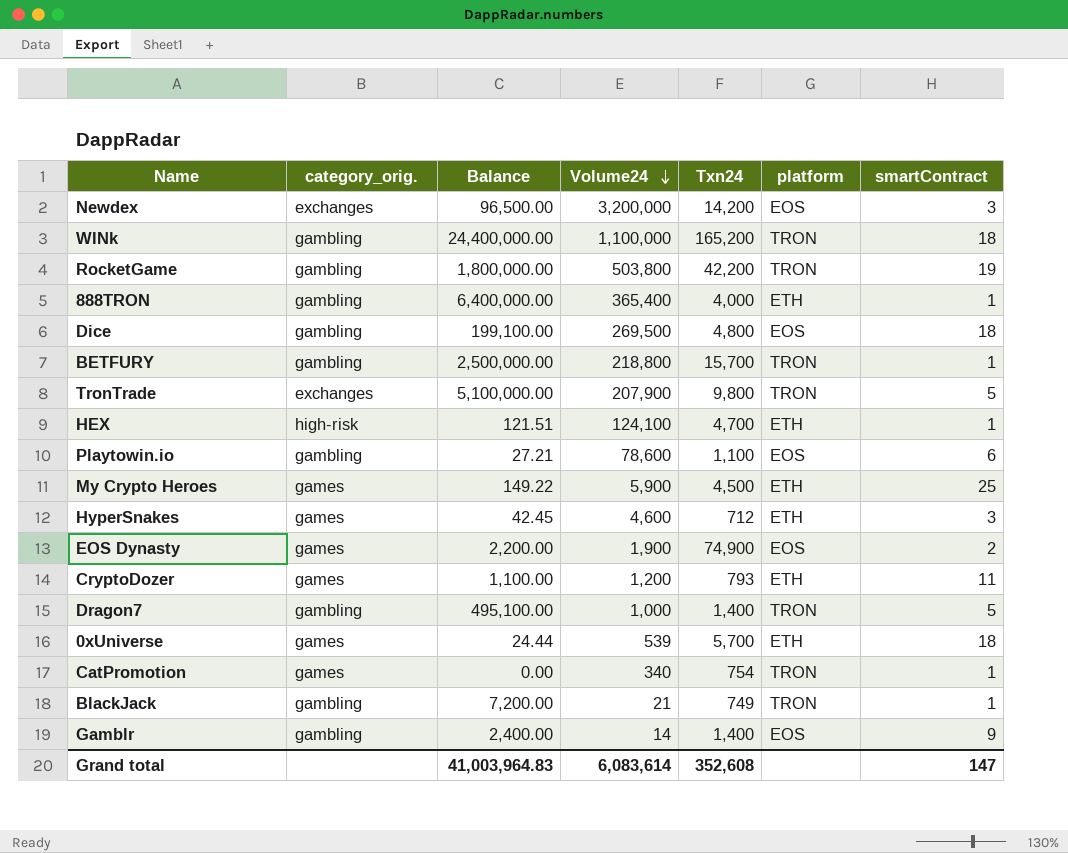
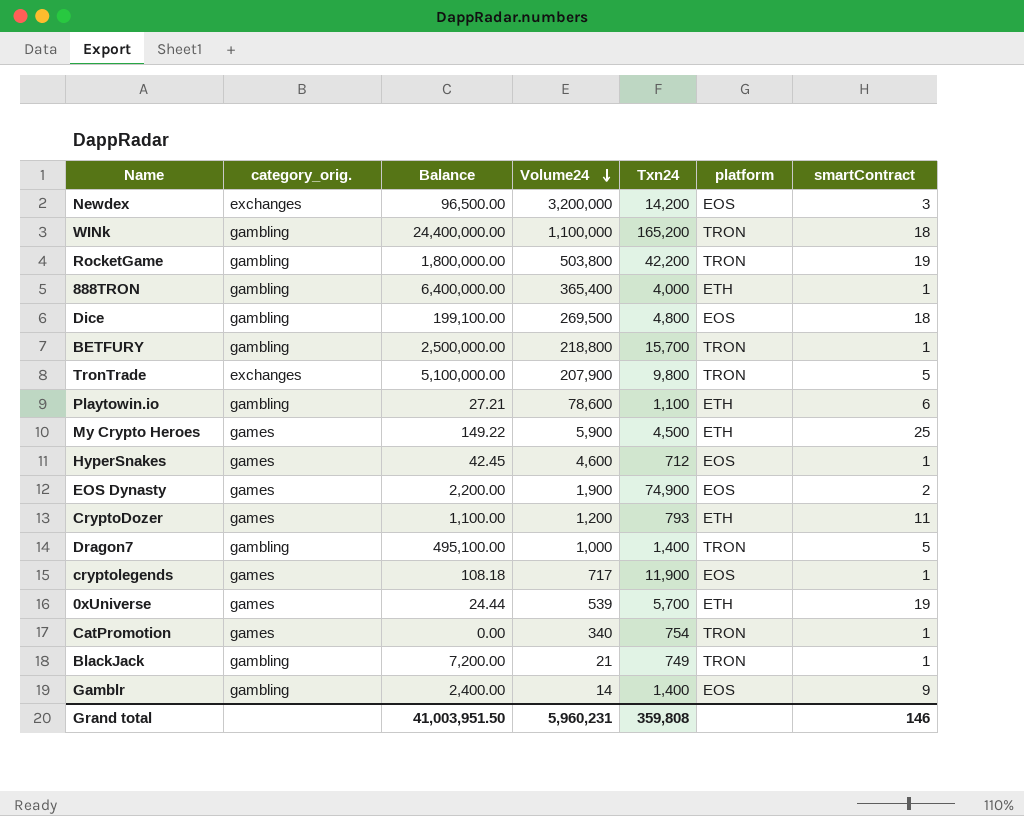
row HEX: high-risk | 121.51 | 124,100 | 4,700 | ETH | 1 -> none
Playtowin.io | platform: EOS -> ETH
HyperSnakes | platform: ETH -> EOS
HyperSnakes | smartContract: 3 -> 1
row cryptolegends: none -> games | 108.18 | 717 | 11,900 | EOS | 1
0xUniverse | smartContract: 18 -> 19
Grand total | Balance: 41,003,964.83 -> 41,003,951.50
Grand total | Volume24: 6,083,614 -> 5,960,231
Grand total | Txn24: 352,608 -> 359,808
Grand total | smartContract: 147 -> 146

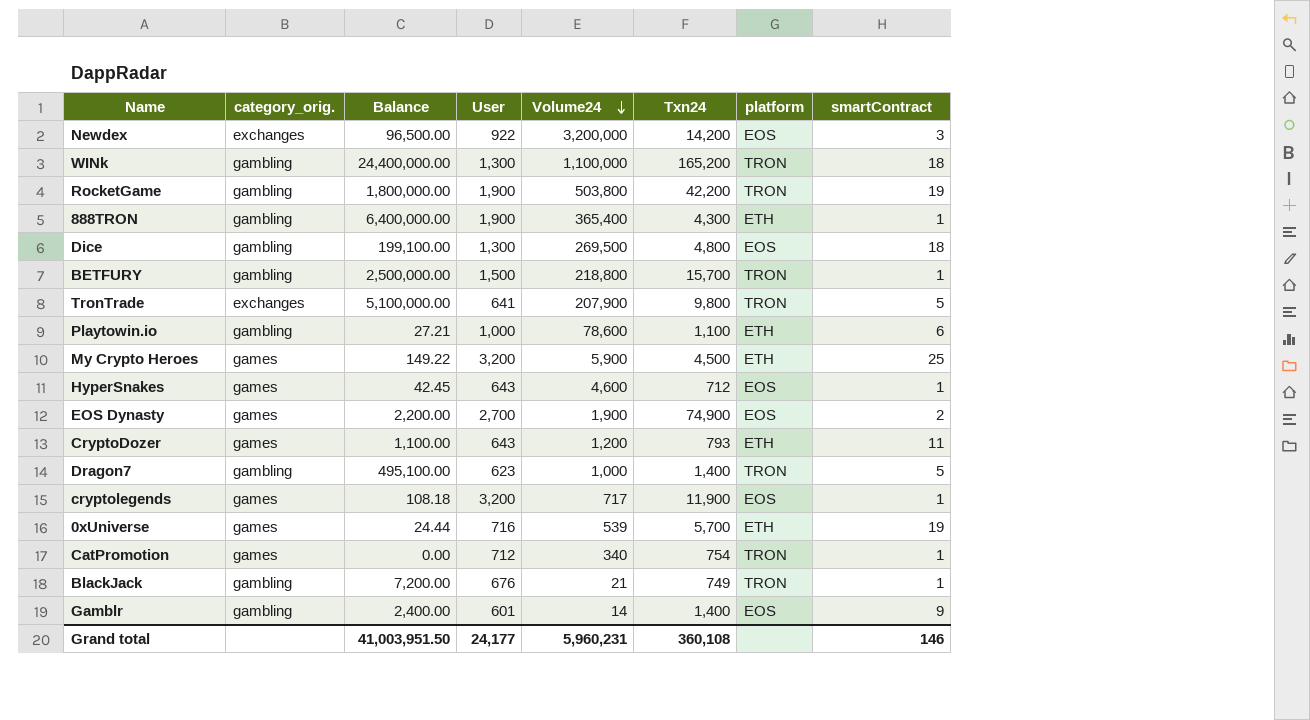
column User | position: none -> 4
888TRON | Txn24: 4,000 -> 4,300
Grand total | Txn24: 359,808 -> 360,108

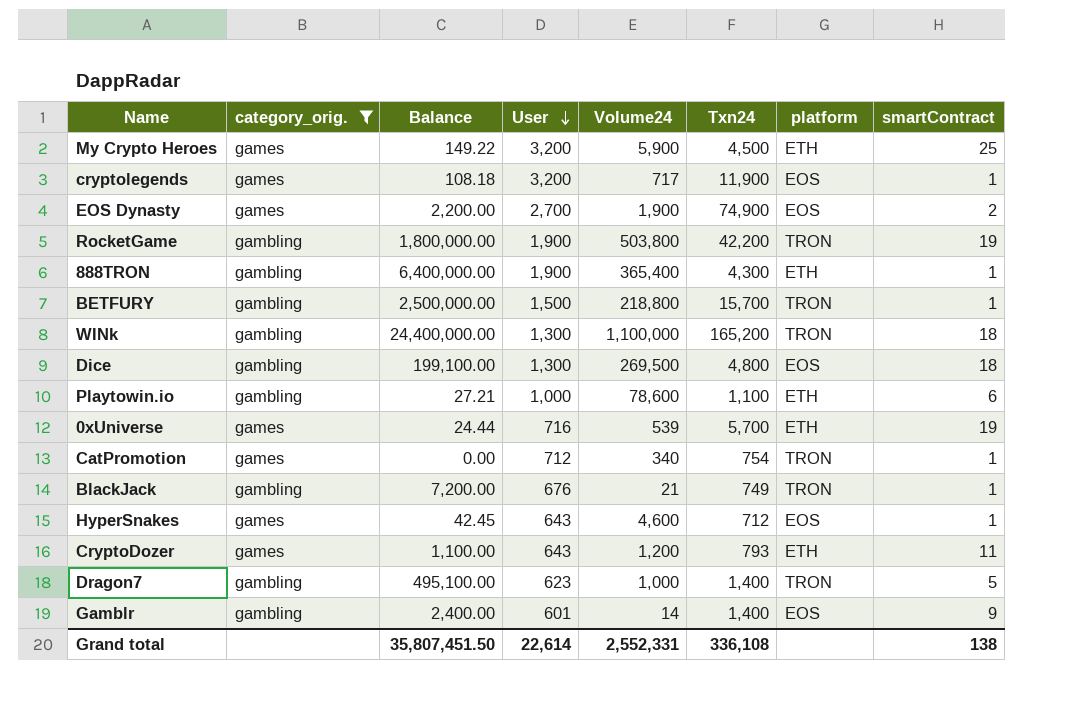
filter: none -> category_orig. != exchanges
row order: Volume24 descending -> User descending
Grand total | Balance: 41,003,951.50 -> 35,807,451.50
Grand total | User: 24,177 -> 22,614
Grand total | Volume24: 5,960,231 -> 2,552,331
Grand total | Txn24: 360,108 -> 336,108
Grand total | smartContract: 146 -> 138

